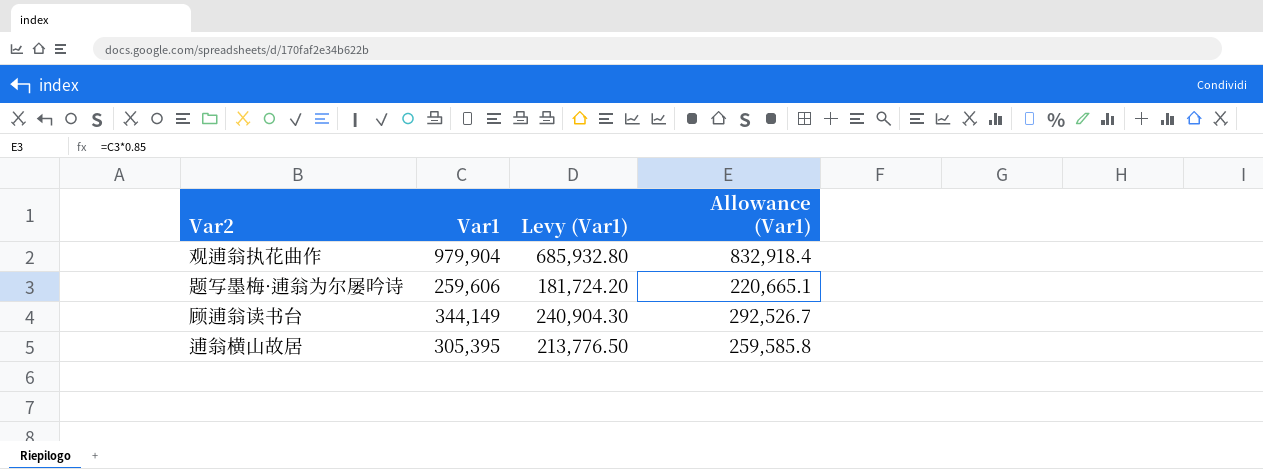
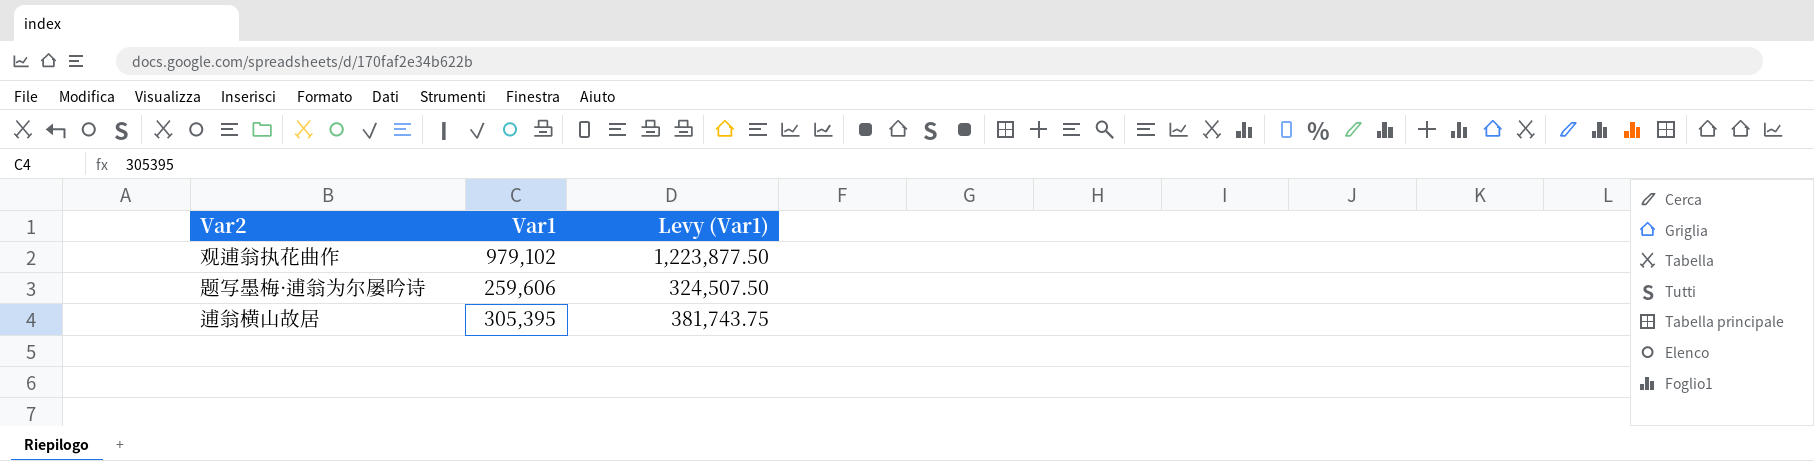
column Allowance (Var1) | formula: [Var1] * 0.85 -> none
column Levy (Var1) | formula: [Var1] * 0.7 -> [Var1] * 1.25
row 顾逋翁读书台: 344,149 | 240,904.30 | 292,526.7 -> none
观逋翁执花曲作 | Var1: 979,904 -> 979,102

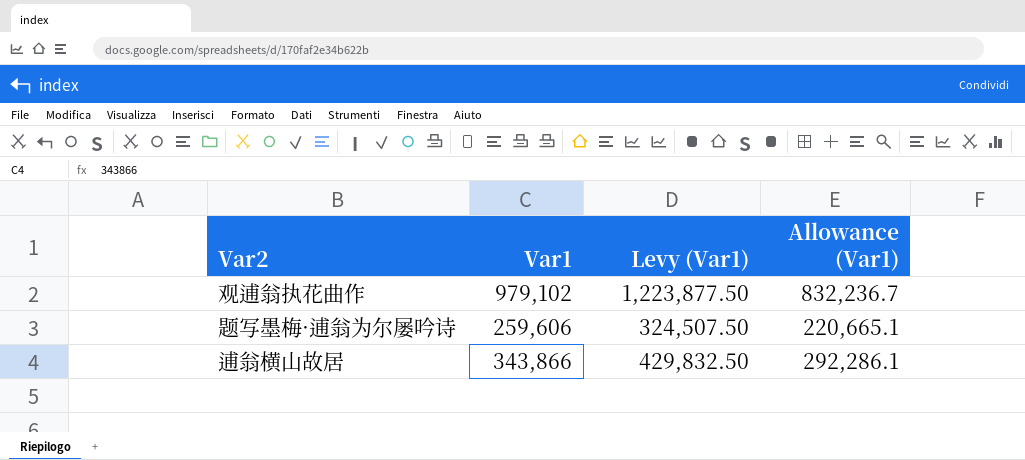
column Allowance (Var1) | formula: none -> [Var1] * 0.85
逋翁横山故居 | Var1: 305,395 -> 343,866
逋翁横山故居 | Levy (Var1): 381,743.75 -> 429,832.50

